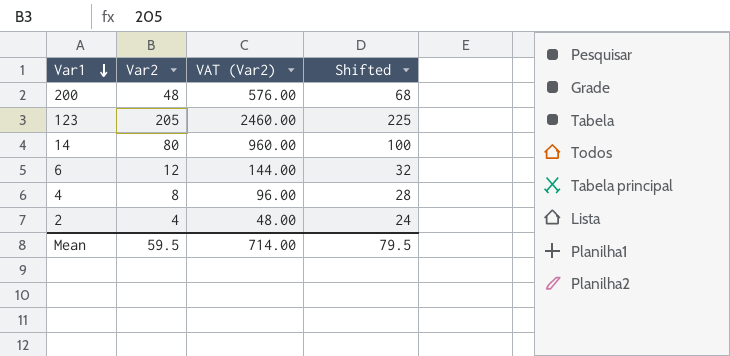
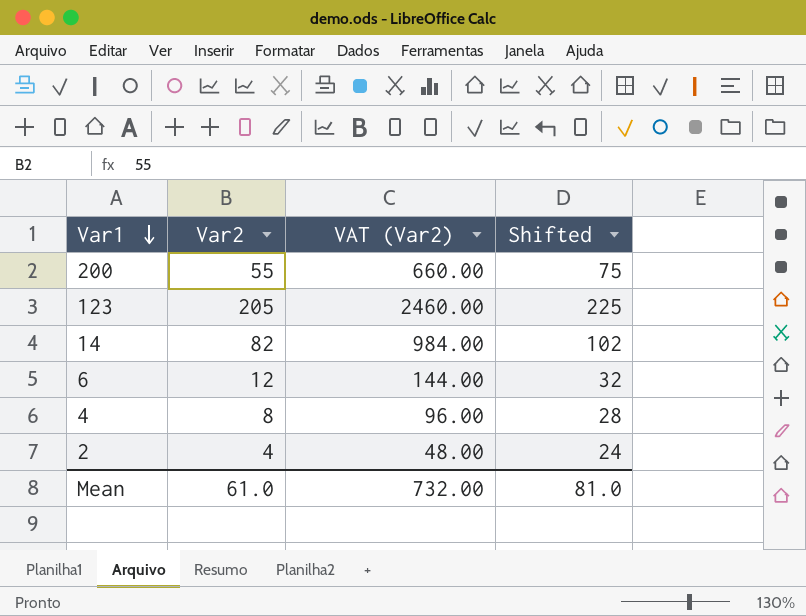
200 | Var2: 48 -> 55
200 | VAT (Var2): 576.00 -> 660.00
200 | Shifted: 68 -> 75
14 | Var2: 80 -> 82
14 | VAT (Var2): 960.00 -> 984.00
14 | Shifted: 100 -> 102
Mean | Var2: 59.5 -> 61.0
Mean | VAT (Var2): 714.00 -> 732.00
Mean | Shifted: 79.5 -> 81.0

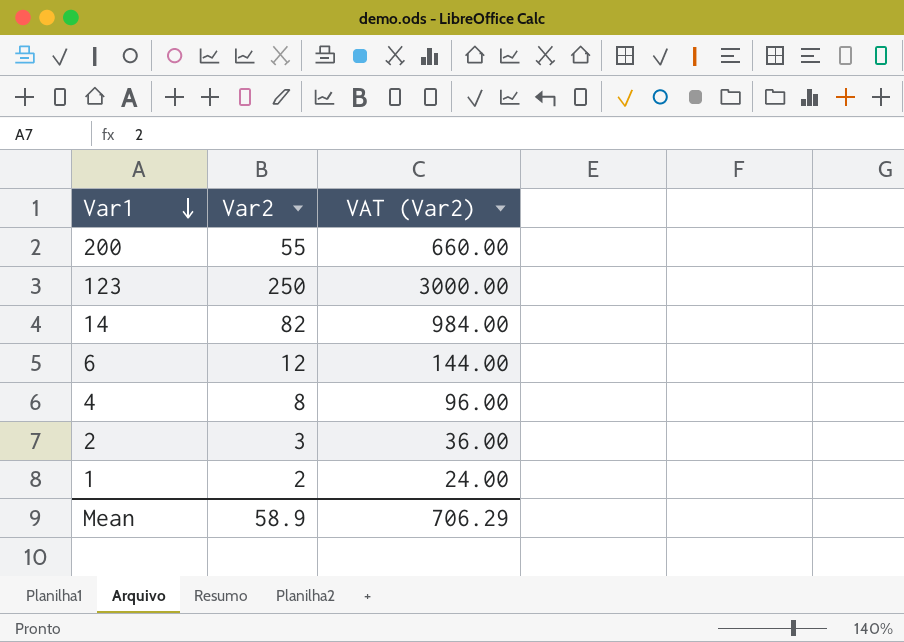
column Shifted | formula: [Var2] + 20 -> none
123 | Var2: 205 -> 250
123 | VAT (Var2): 2460.00 -> 3000.00
2 | Var2: 4 -> 3
2 | VAT (Var2): 48.00 -> 36.00
row 1: none -> 2 | 24.00
Mean | Var2: 61.0 -> 58.9
Mean | VAT (Var2): 732.00 -> 706.29

